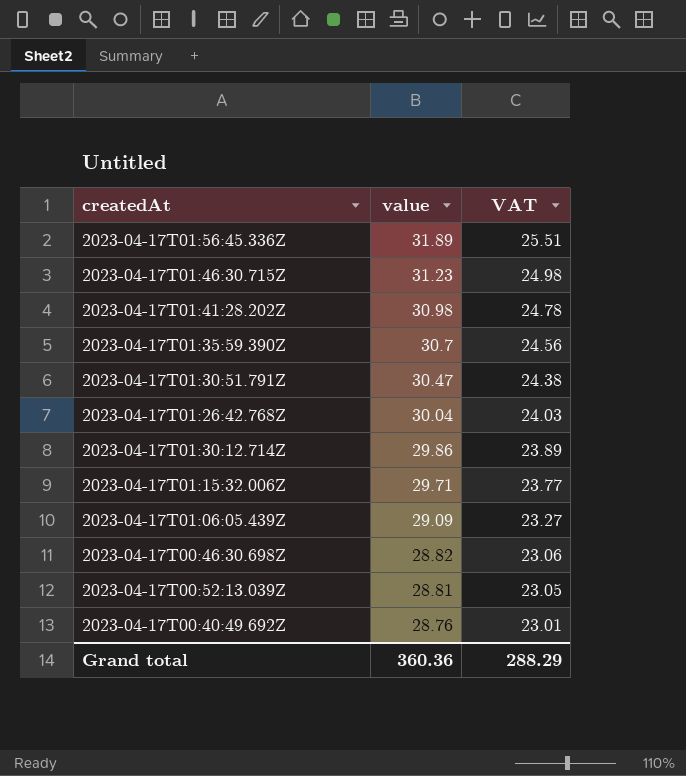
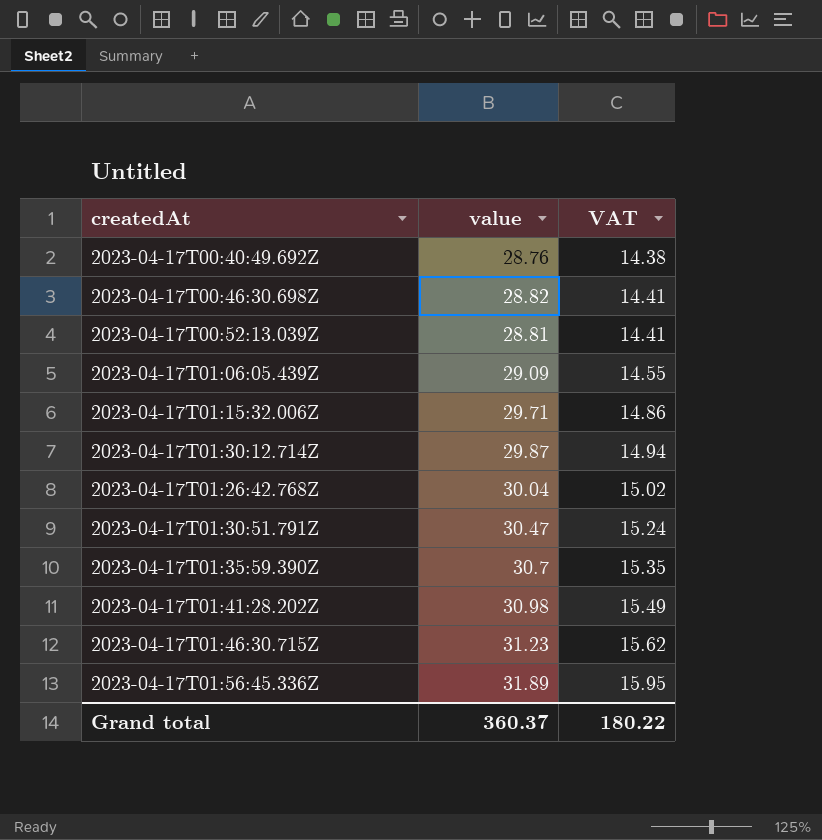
row order: value descending -> VAT ascending
column VAT | formula: [value] * 0.8 -> [value] * 0.5
2023-04-17T01:30:12.714Z | value: 29.86 -> 29.87
Grand total | value: 360.36 -> 360.37
Grand total | VAT: 288.29 -> 180.22

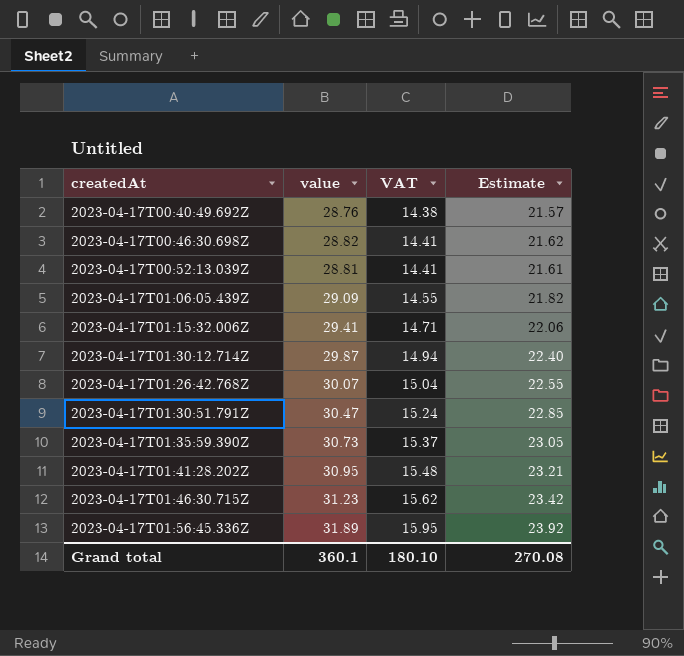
column Estimate | formula: none -> [value] * 0.75
2023-04-17T01:15:32.006Z | value: 29.71 -> 29.41
2023-04-17T01:15:32.006Z | VAT: 14.86 -> 14.71
2023-04-17T01:26:42.768Z | value: 30.04 -> 30.07
2023-04-17T01:26:42.768Z | VAT: 15.02 -> 15.04
2023-04-17T01:35:59.390Z | value: 30.7 -> 30.73
2023-04-17T01:35:59.390Z | VAT: 15.35 -> 15.37
2023-04-17T01:41:28.202Z | value: 30.98 -> 30.95
2023-04-17T01:41:28.202Z | VAT: 15.49 -> 15.48
Grand total | value: 360.37 -> 360.1
Grand total | VAT: 180.22 -> 180.10

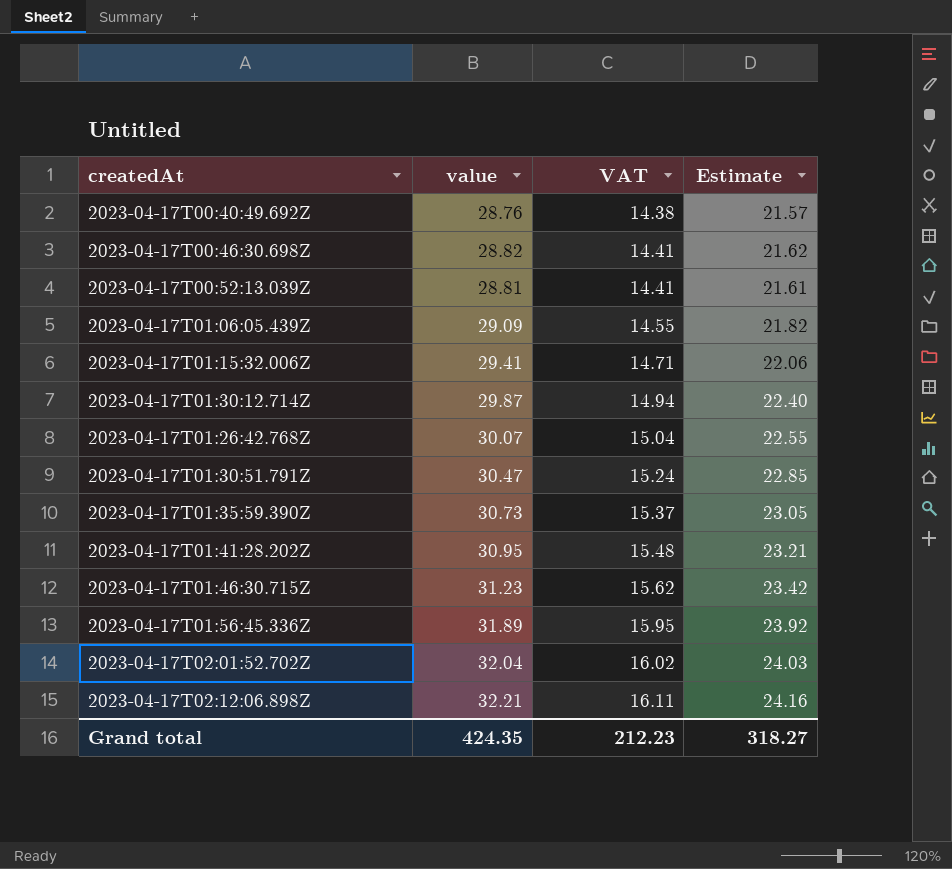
row 2023-04-17T02:01:52.702Z: none -> 32.04 | 16.02 | 24.03
row 2023-04-17T02:12:06.898Z: none -> 32.21 | 16.11 | 24.16
Grand total | value: 360.1 -> 424.35
Grand total | VAT: 180.10 -> 212.23
Grand total | Estimate: 270.08 -> 318.27

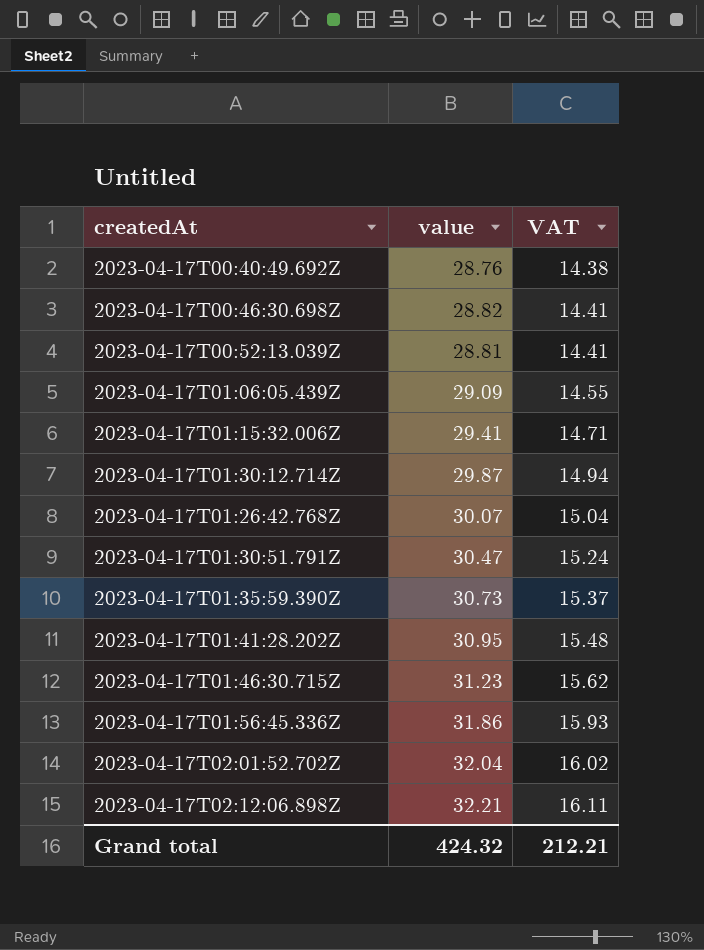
column Estimate | formula: [value] * 0.75 -> none
2023-04-17T01:56:45.336Z | value: 31.89 -> 31.86
2023-04-17T01:56:45.336Z | VAT: 15.95 -> 15.93
Grand total | value: 424.35 -> 424.32
Grand total | VAT: 212.23 -> 212.21

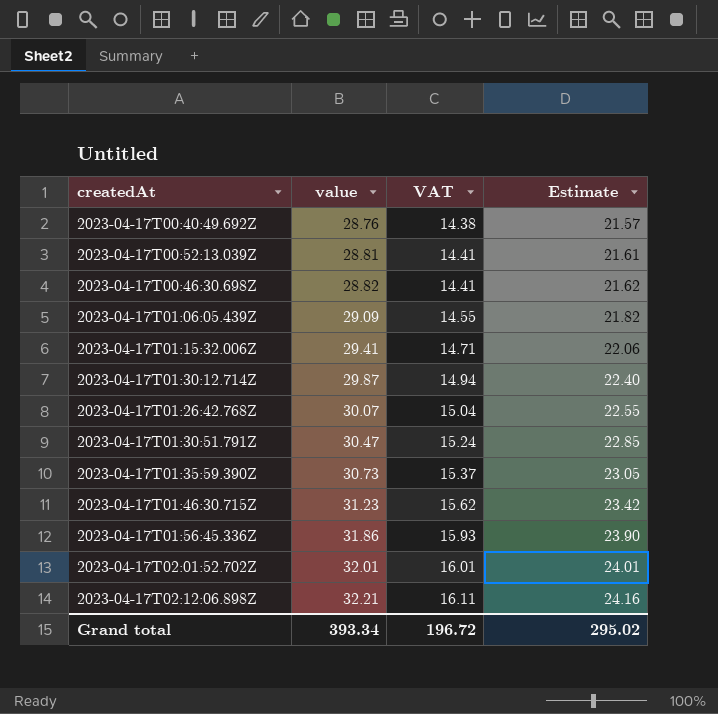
row order: VAT ascending -> value ascending
column Estimate | formula: none -> [value] * 0.75
row 2023-04-17T01:41:28.202Z: 30.95 | 15.48 -> none
2023-04-17T02:01:52.702Z | value: 32.04 -> 32.01
2023-04-17T02:01:52.702Z | VAT: 16.02 -> 16.01
Grand total | value: 424.32 -> 393.34
Grand total | VAT: 212.21 -> 196.72

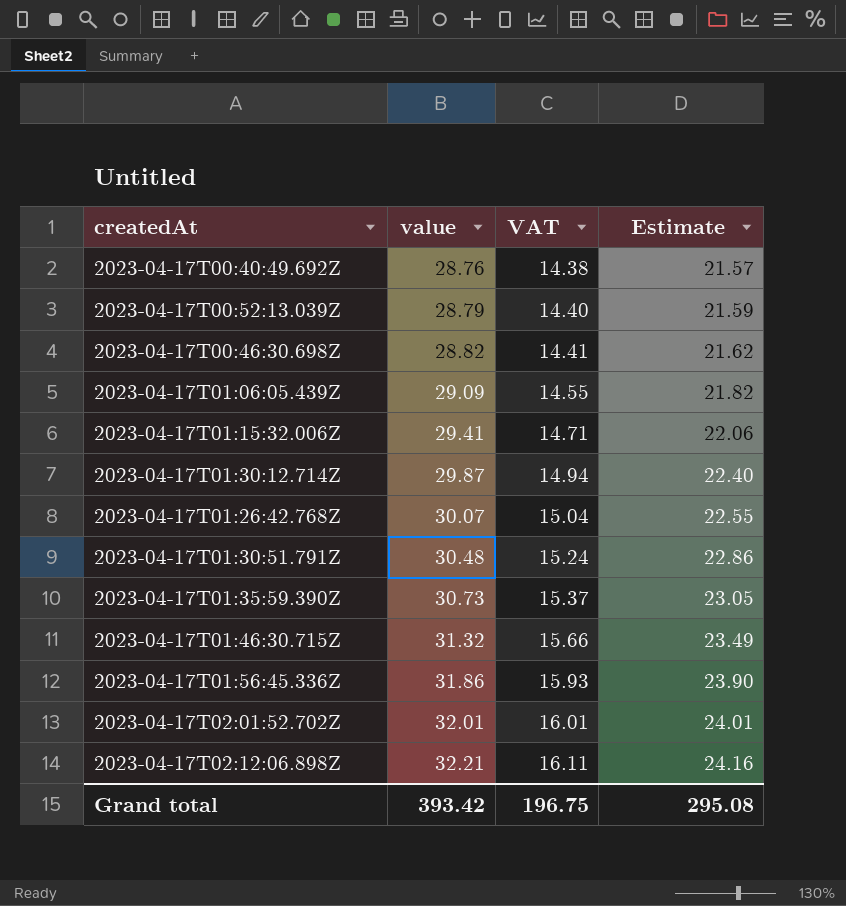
2023-04-17T00:52:13.039Z | value: 28.81 -> 28.79
2023-04-17T00:52:13.039Z | VAT: 14.41 -> 14.40
2023-04-17T00:52:13.039Z | Estimate: 21.61 -> 21.59
2023-04-17T01:30:51.791Z | value: 30.47 -> 30.48
2023-04-17T01:30:51.791Z | Estimate: 22.85 -> 22.86
2023-04-17T01:46:30.715Z | value: 31.23 -> 31.32
2023-04-17T01:46:30.715Z | VAT: 15.62 -> 15.66
2023-04-17T01:46:30.715Z | Estimate: 23.42 -> 23.49
Grand total | value: 393.34 -> 393.42
Grand total | VAT: 196.72 -> 196.75
Grand total | Estimate: 295.02 -> 295.08

